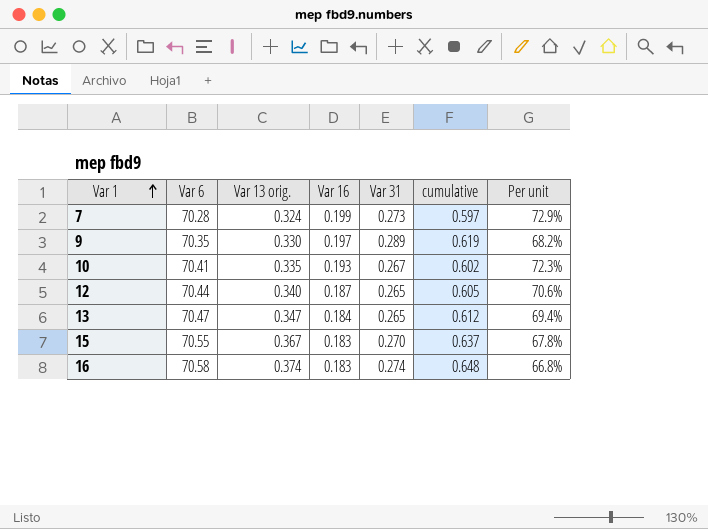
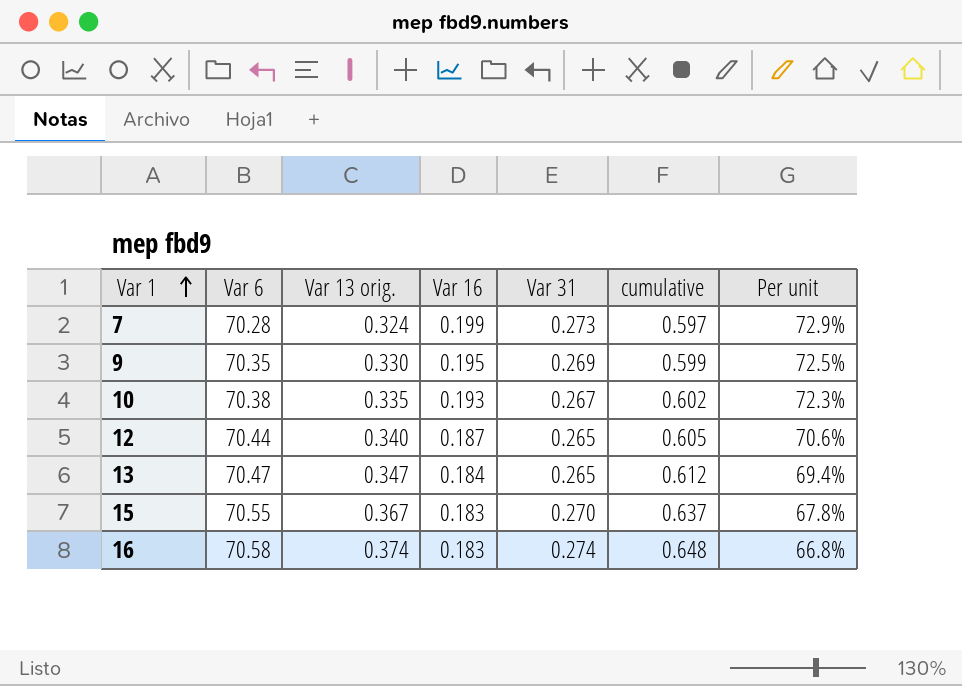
9 | Var 16: 0.197 -> 0.195
9 | Var 31: 0.289 -> 0.269
9 | cumulative: 0.619 -> 0.599
9 | Per unit: 68.2% -> 72.5%
10 | Var 6: 70.41 -> 70.38

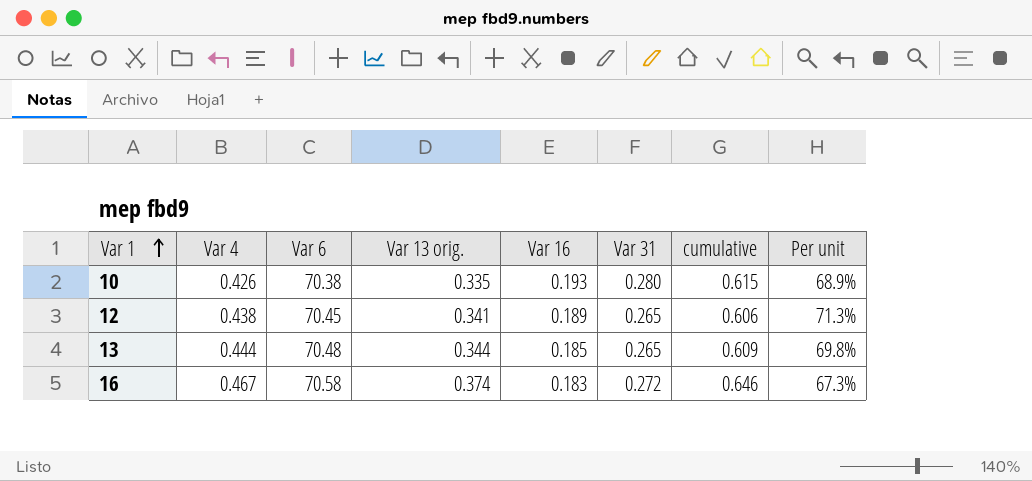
column Var 4 | position: none -> 2
row 7: 70.28 | 0.324 | 0.199 | 0.273 | 0.597 | 72.9% -> none
row 9: 70.35 | 0.330 | 0.195 | 0.269 | 0.599 | 72.5% -> none
row 15: 70.55 | 0.367 | 0.183 | 0.270 | 0.637 | 67.8% -> none
10 | Var 31: 0.267 -> 0.280
10 | cumulative: 0.602 -> 0.615
10 | Per unit: 72.3% -> 68.9%
12 | Var 6: 70.44 -> 70.45
12 | Var 13 orig.: 0.340 -> 0.341
12 | Var 16: 0.187 -> 0.189
12 | cumulative: 0.605 -> 0.606
12 | Per unit: 70.6% -> 71.3%
13 | Var 6: 70.47 -> 70.48
13 | Var 13 orig.: 0.347 -> 0.344
13 | Var 16: 0.184 -> 0.185
13 | cumulative: 0.612 -> 0.609
13 | Per unit: 69.4% -> 69.8%
16 | Var 31: 0.274 -> 0.272
16 | cumulative: 0.648 -> 0.646
16 | Per unit: 66.8% -> 67.3%

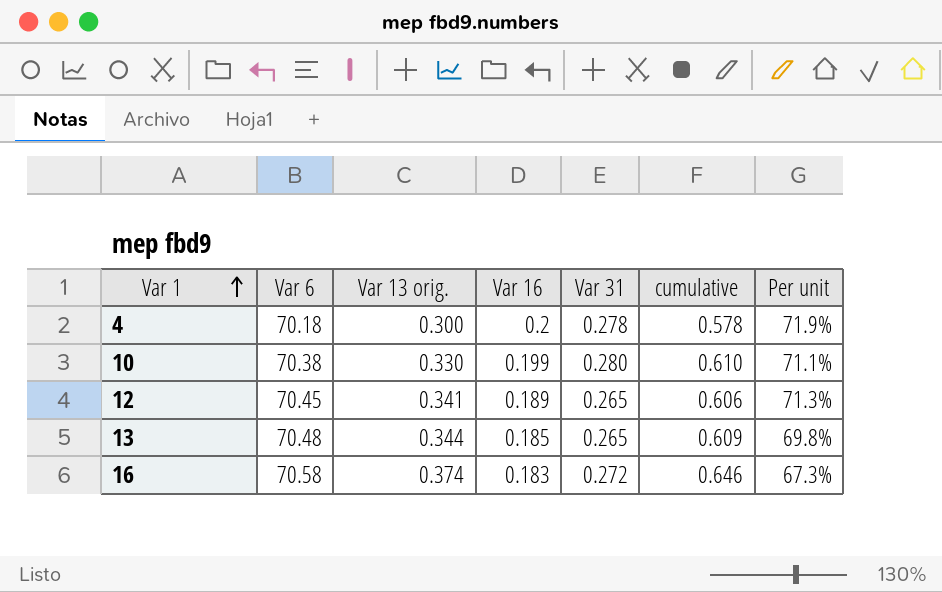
column Var 4 | position: 2 -> none
row 4: none -> 70.18 | 0.300 | 0.2 | 0.278 | 0.578 | 71.9%
10 | Var 13 orig.: 0.335 -> 0.330
10 | Var 16: 0.193 -> 0.199
10 | cumulative: 0.615 -> 0.610
10 | Per unit: 68.9% -> 71.1%

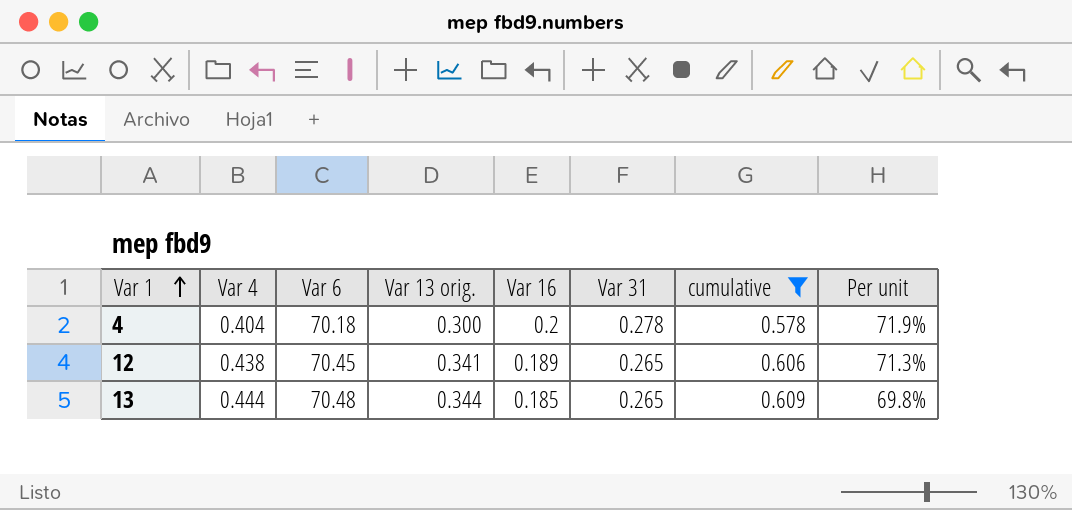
filter: none -> cumulative <= 0.609
column Var 4 | position: none -> 2

